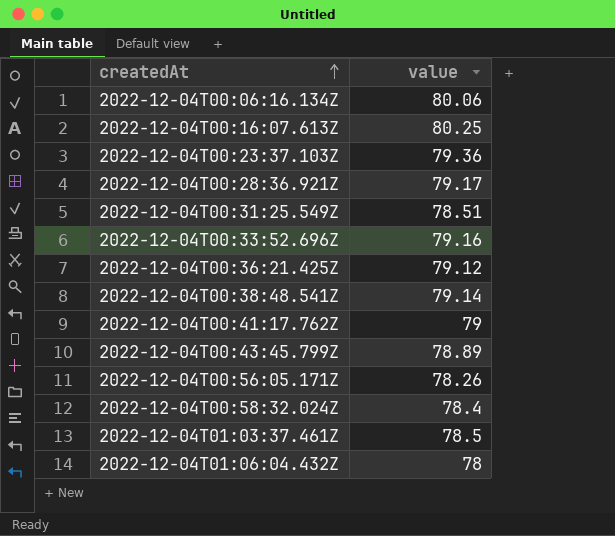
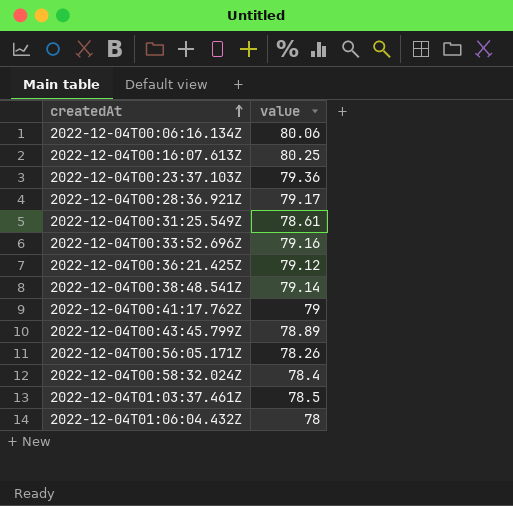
2022-12-04T00:31:25.549Z | value: 78.51 -> 78.61

